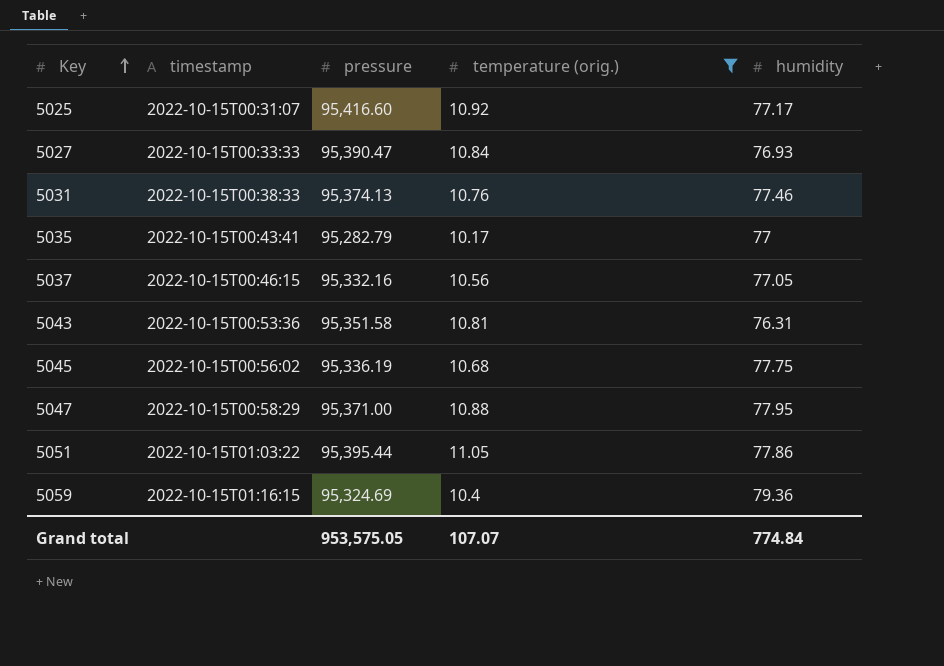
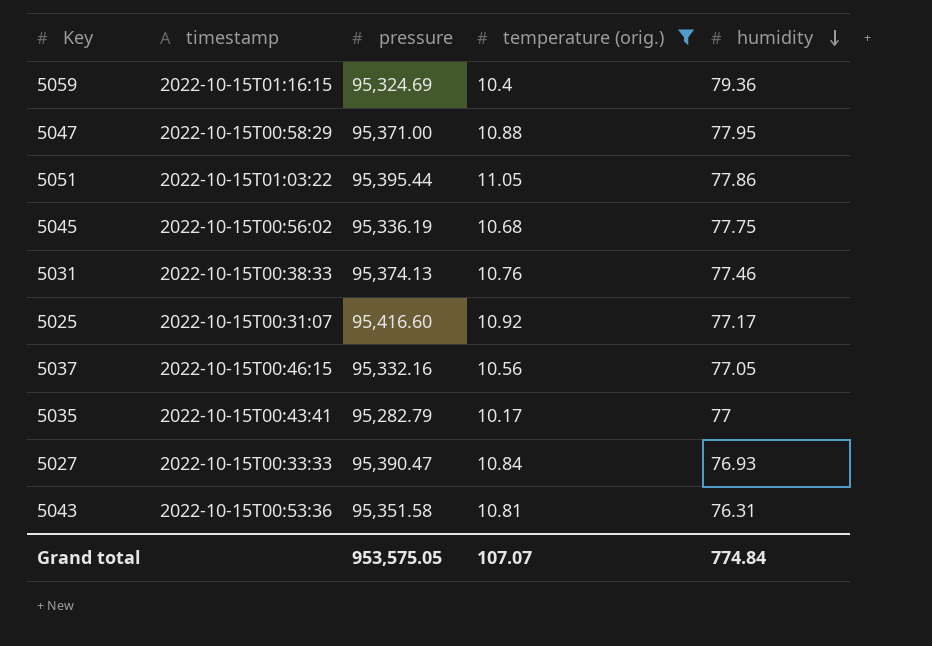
row order: Key ascending -> humidity descending

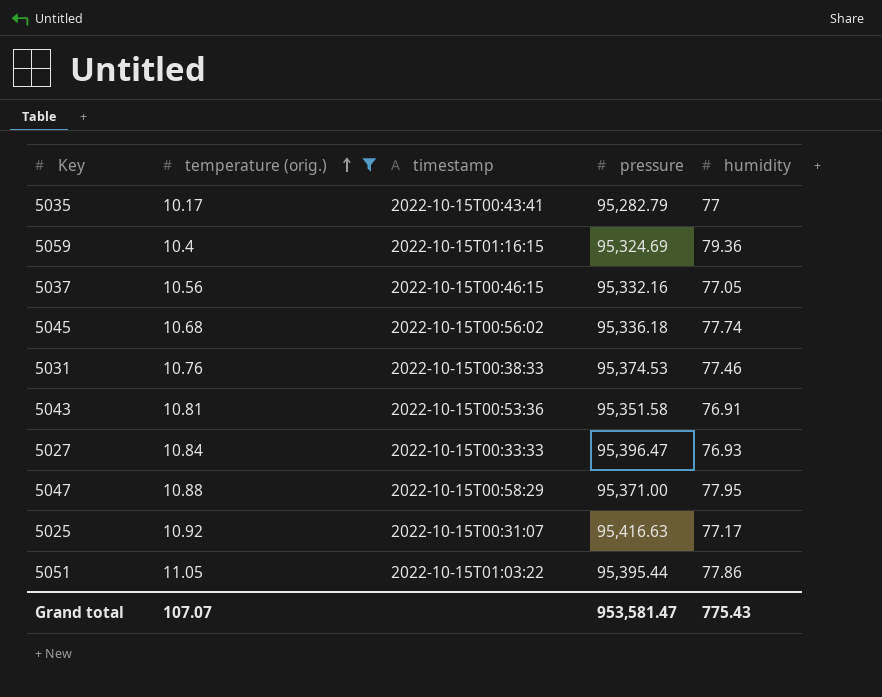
row order: humidity descending -> temperature (orig.) ascending
column temperature (orig.) | position: 4 -> 2
5045 | pressure: 95,336.19 -> 95,336.18
5045 | humidity: 77.75 -> 77.74
5031 | pressure: 95,374.13 -> 95,374.53
5043 | humidity: 76.31 -> 76.91
5027 | pressure: 95,390.47 -> 95,396.47
5025 | pressure: 95,416.60 -> 95,416.63
Grand total | pressure: 953,575.05 -> 953,581.47
Grand total | humidity: 774.84 -> 775.43

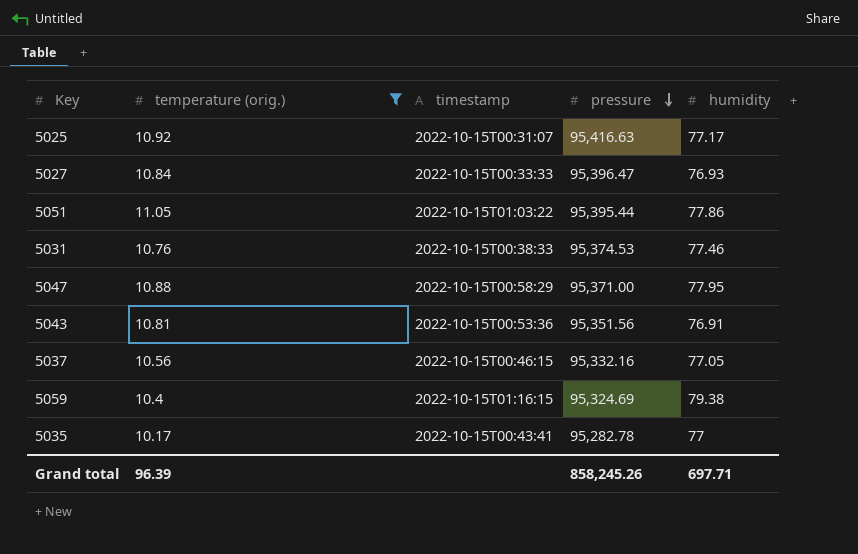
row order: temperature (orig.) ascending -> pressure descending
row 5045: 10.68 | 2022-10-15T00:56:02 | 95,336.18 | 77.74 -> none
5043 | pressure: 95,351.58 -> 95,351.56
5059 | humidity: 79.36 -> 79.38
5035 | pressure: 95,282.79 -> 95,282.78
Grand total | temperature (orig.): 107.07 -> 96.39
Grand total | pressure: 953,581.47 -> 858,245.26
Grand total | humidity: 775.43 -> 697.71

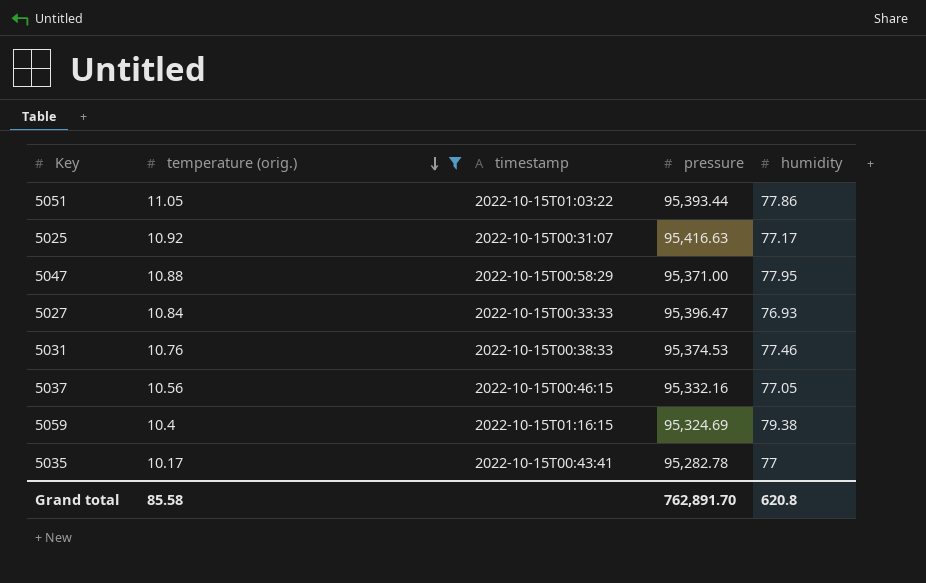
row order: pressure descending -> temperature (orig.) descending
row 5043: 10.81 | 2022-10-15T00:53:36 | 95,351.56 | 76.91 -> none
5051 | pressure: 95,395.44 -> 95,393.44
Grand total | temperature (orig.): 96.39 -> 85.58
Grand total | pressure: 858,245.26 -> 762,891.70
Grand total | humidity: 697.71 -> 620.8

